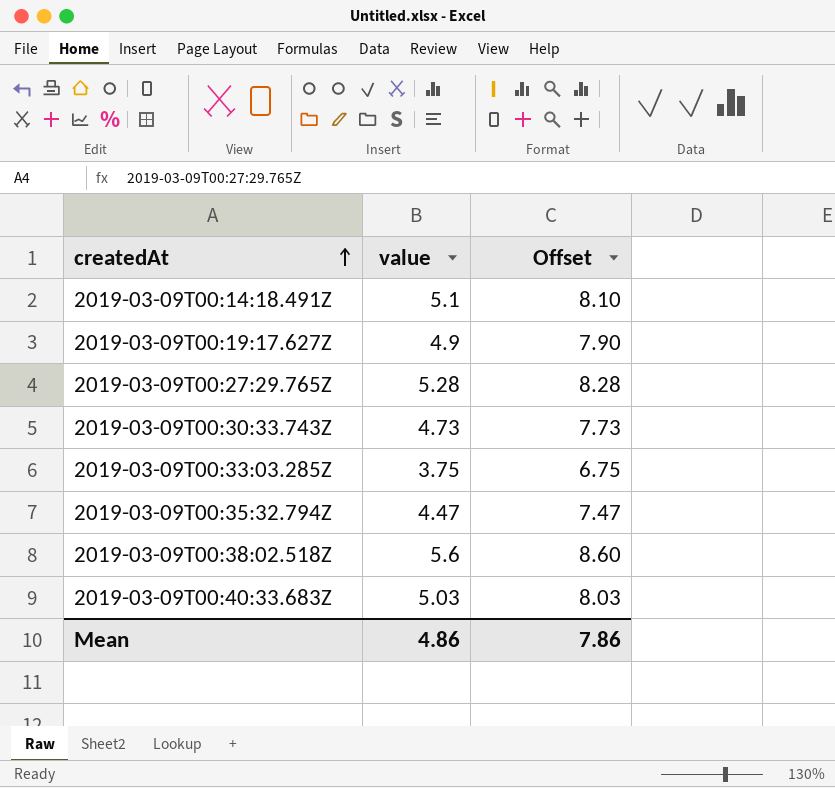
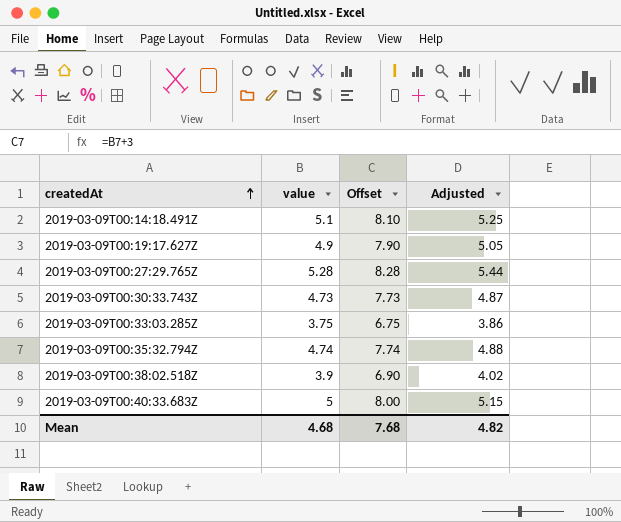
column Adjusted | formula: none -> [value] * 1.03
2019-03-09T00:35:32.794Z | value: 4.47 -> 4.74
2019-03-09T00:35:32.794Z | Offset: 7.47 -> 7.74
2019-03-09T00:38:02.518Z | value: 5.6 -> 3.9
2019-03-09T00:38:02.518Z | Offset: 8.60 -> 6.90
2019-03-09T00:40:33.683Z | value: 5.03 -> 5
2019-03-09T00:40:33.683Z | Offset: 8.03 -> 8.00
Mean | value: 4.86 -> 4.68
Mean | Offset: 7.86 -> 7.68

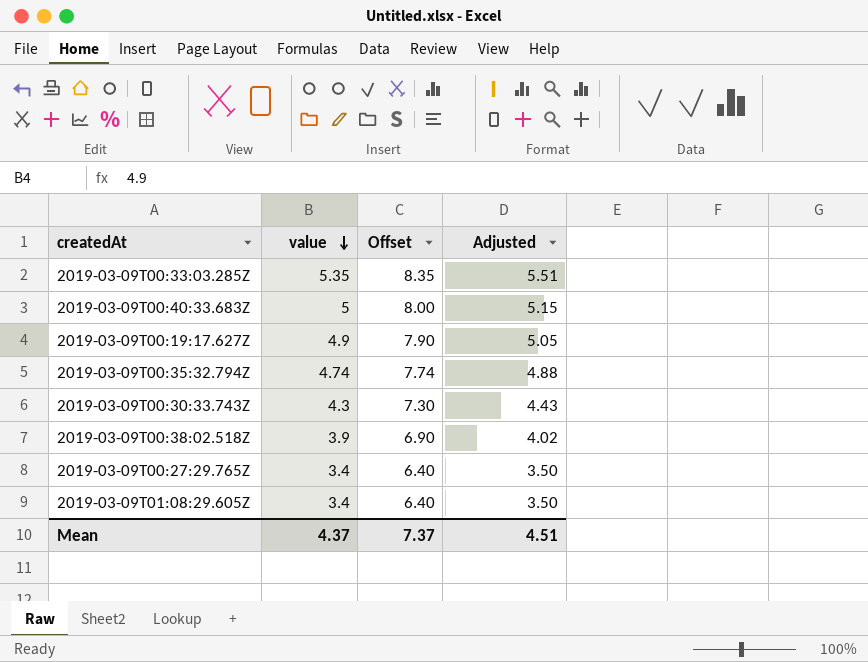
row order: createdAt ascending -> value descending
row 2019-03-09T00:14:18.491Z: 5.1 | 8.10 | 5.25 -> none
2019-03-09T00:33:03.285Z | value: 3.75 -> 5.35
2019-03-09T00:33:03.285Z | Offset: 6.75 -> 8.35
2019-03-09T00:33:03.285Z | Adjusted: 3.86 -> 5.51
2019-03-09T00:30:33.743Z | value: 4.73 -> 4.3
2019-03-09T00:30:33.743Z | Offset: 7.73 -> 7.30
2019-03-09T00:30:33.743Z | Adjusted: 4.87 -> 4.43
2019-03-09T00:27:29.765Z | value: 5.28 -> 3.4
2019-03-09T00:27:29.765Z | Offset: 8.28 -> 6.40
2019-03-09T00:27:29.765Z | Adjusted: 5.44 -> 3.50
row 2019-03-09T01:08:29.605Z: none -> 3.4 | 6.40 | 3.50
Mean | value: 4.68 -> 4.37
Mean | Offset: 7.68 -> 7.37
Mean | Adjusted: 4.82 -> 4.51

